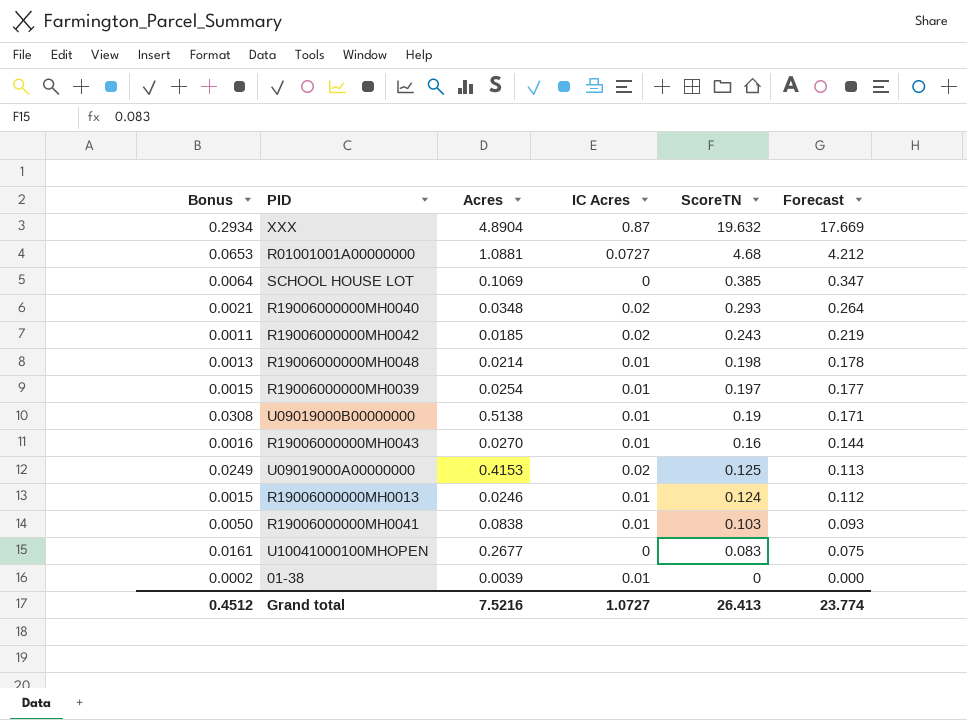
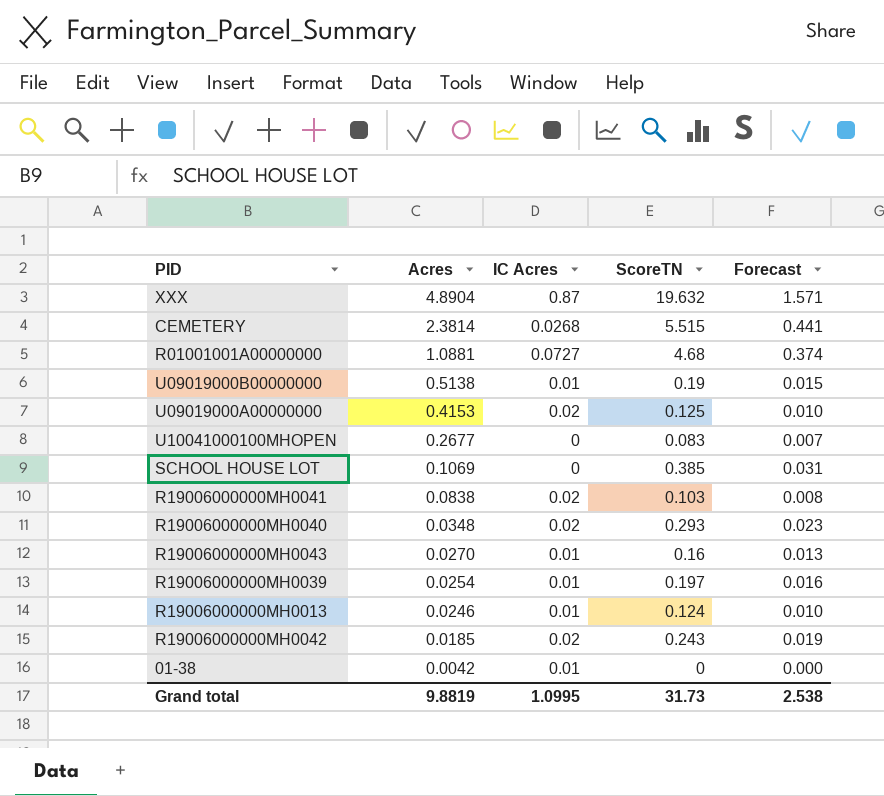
row order: ScoreTN descending -> Acres descending
column Bonus | formula: [Acres] * 0.06 -> none
column Forecast | formula: [ScoreTN] * 0.9 -> [ScoreTN] * 0.08
row R19006000000MH0048: 0.0013 | 0.0214 | 0.01 | 0.198 | 0.178 -> none
row CEMETERY: none -> 2.3814 | 0.0268 | 5.515 | 0.441
R19006000000MH0041 | IC Acres: 0.01 -> 0.02
01-38 | Acres: 0.0039 -> 0.0042
Grand total | Acres: 7.5216 -> 9.8819
Grand total | IC Acres: 1.0727 -> 1.0995
Grand total | ScoreTN: 26.413 -> 31.73
Grand total | Forecast: 23.774 -> 2.538

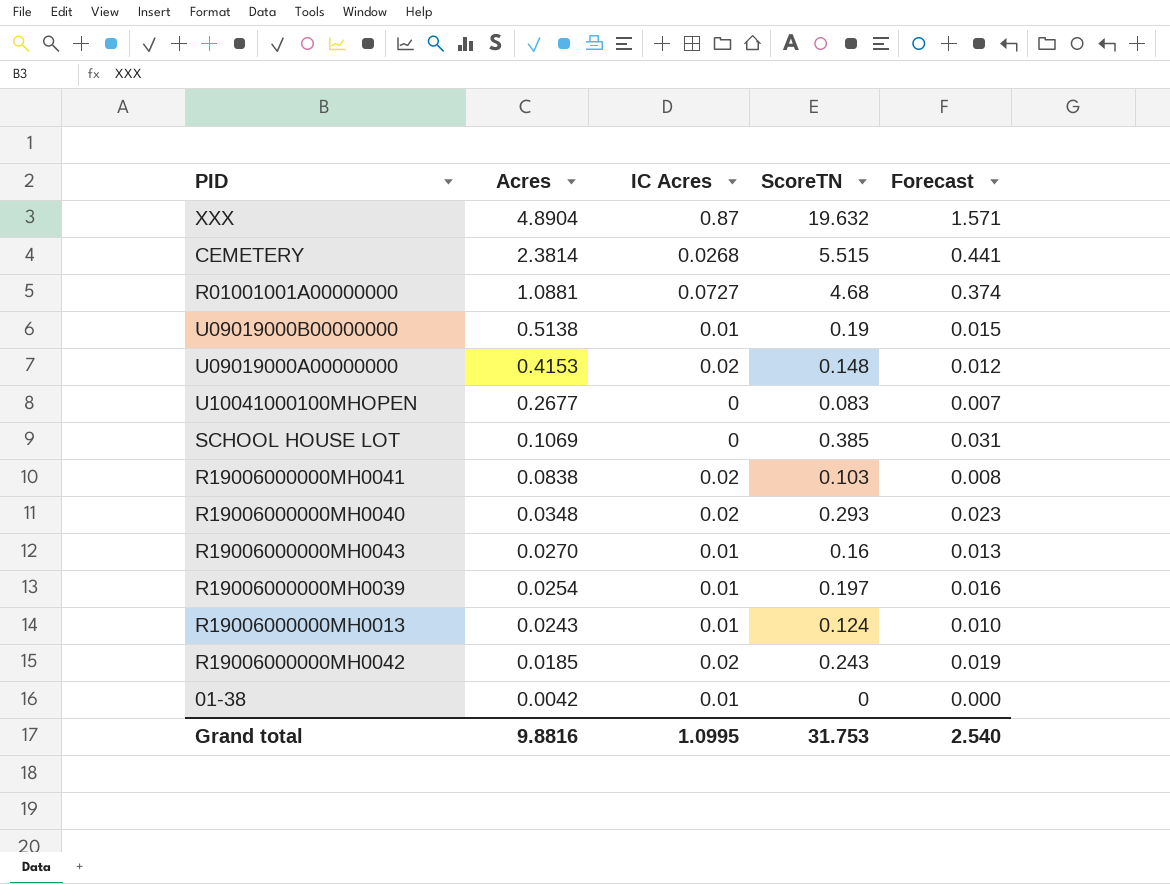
U09019000A00000000 | ScoreTN: 0.125 -> 0.148
U09019000A00000000 | Forecast: 0.010 -> 0.012
R19006000000MH0013 | Acres: 0.0246 -> 0.0243
Grand total | Acres: 9.8819 -> 9.8816
Grand total | ScoreTN: 31.73 -> 31.753
Grand total | Forecast: 2.538 -> 2.540

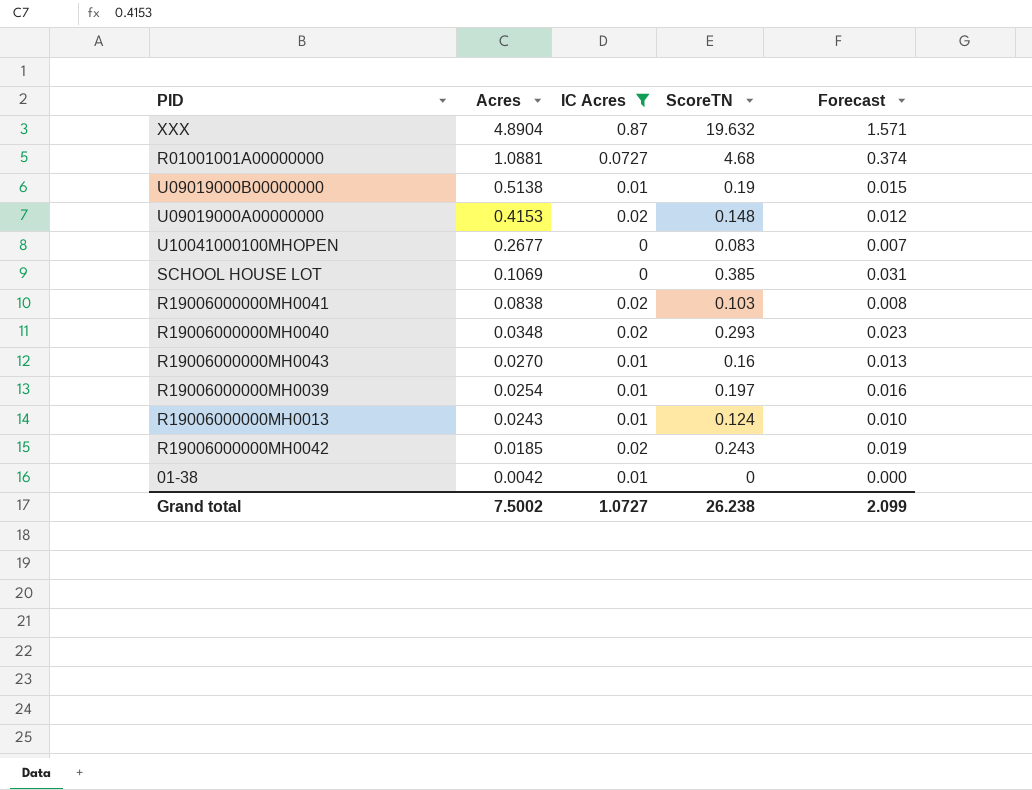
filter: none -> IC Acres != 0.0268
Grand total | Acres: 9.8816 -> 7.5002
Grand total | IC Acres: 1.0995 -> 1.0727
Grand total | ScoreTN: 31.753 -> 26.238
Grand total | Forecast: 2.540 -> 2.099

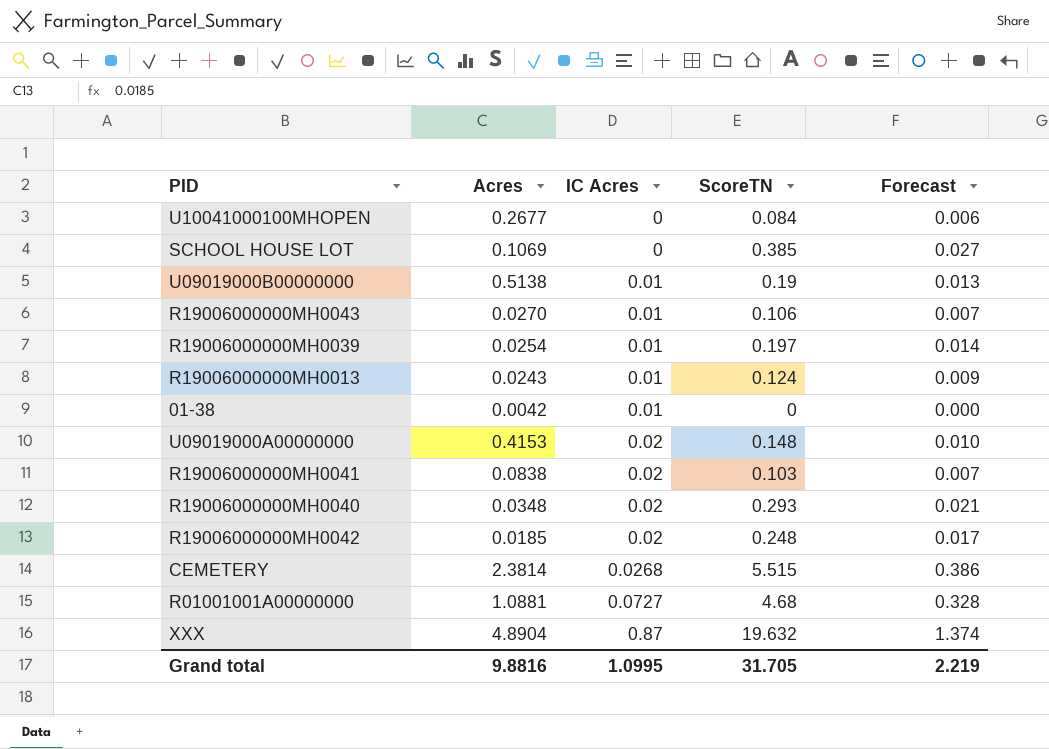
filter: IC Acres != 0.0268 -> none
row order: Acres descending -> IC Acres ascending
column Forecast | formula: [ScoreTN] * 0.08 -> [ScoreTN] * 0.07
U10041000100MHOPEN | ScoreTN: 0.083 -> 0.084
R19006000000MH0043 | ScoreTN: 0.16 -> 0.106
R19006000000MH0042 | ScoreTN: 0.243 -> 0.248
Grand total | Acres: 7.5002 -> 9.8816
Grand total | IC Acres: 1.0727 -> 1.0995
Grand total | ScoreTN: 26.238 -> 31.705
Grand total | Forecast: 2.099 -> 2.219

